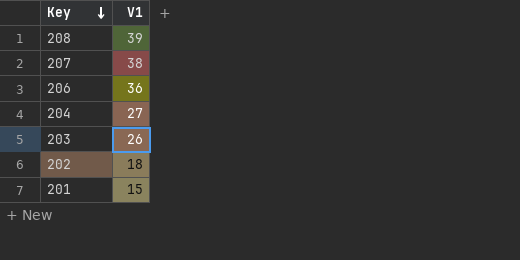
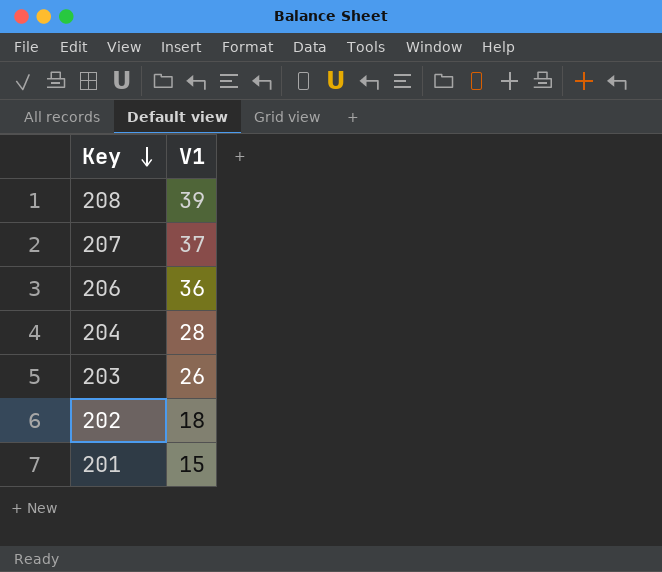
207 | V1: 38 -> 37
204 | V1: 27 -> 28

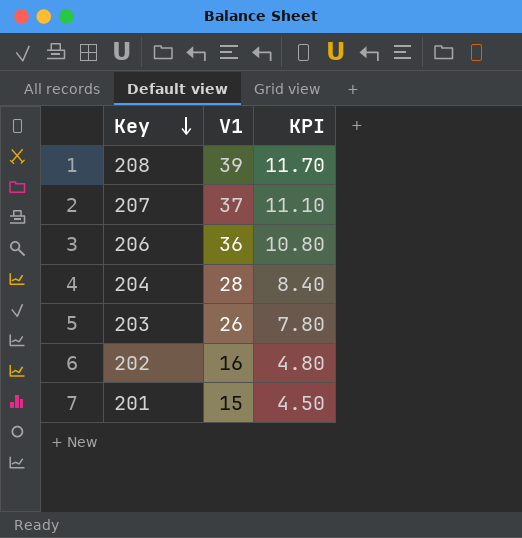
column KPI | formula: none -> [V1] * 0.3
202 | V1: 18 -> 16

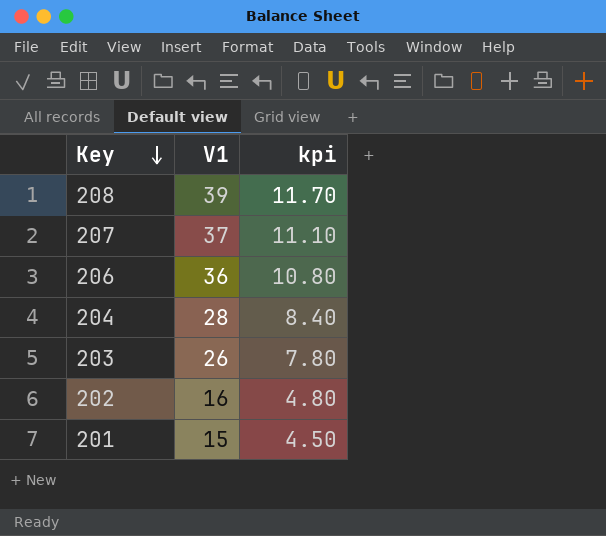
column name: KPI -> kpi

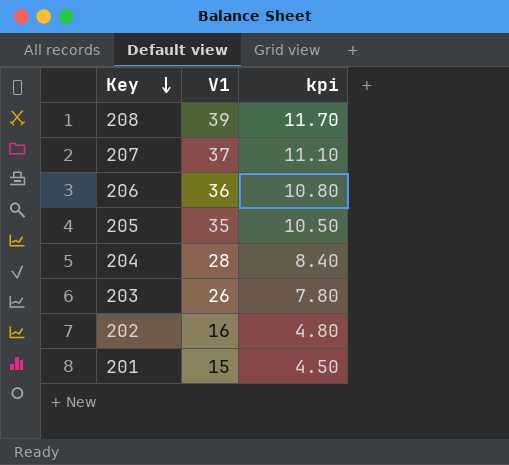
row 205: none -> 35 | 10.50

